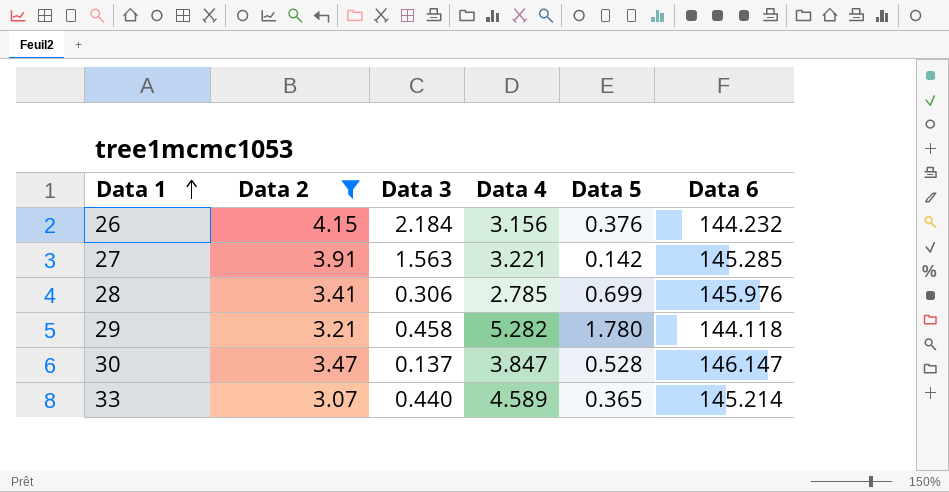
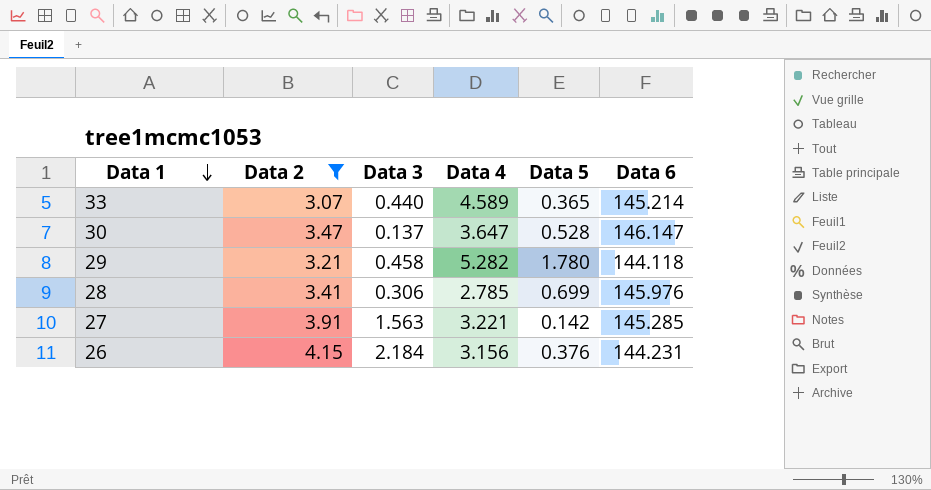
row order: Data 1 ascending -> Data 1 descending
30 | Data 4: 3.847 -> 3.647
26 | Data 6: 144.232 -> 144.231

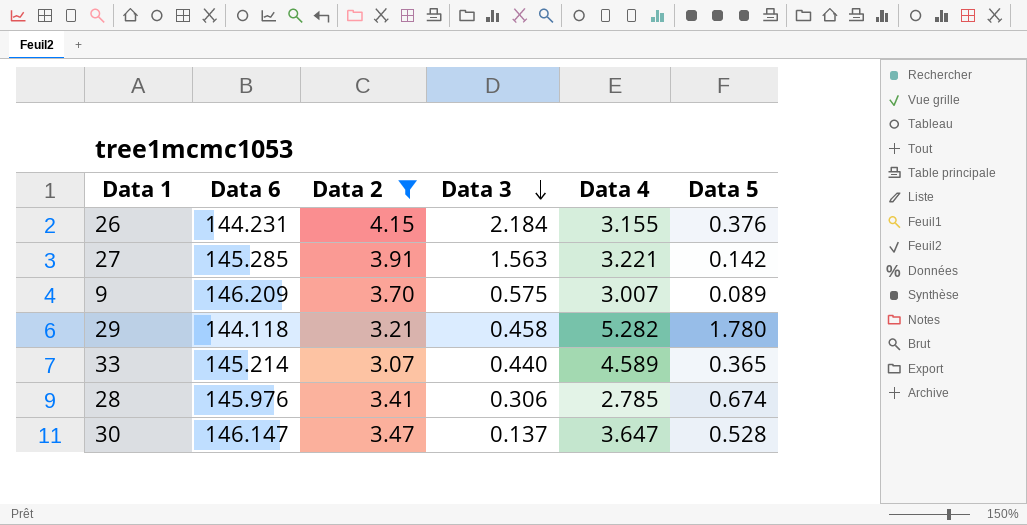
row order: Data 1 descending -> Data 3 descending
column Data 6 | position: 6 -> 2
26 | Data 4: 3.156 -> 3.155
row 9: none -> 146.209 | 3.70 | 0.575 | 3.007 | 0.089
28 | Data 5: 0.699 -> 0.674

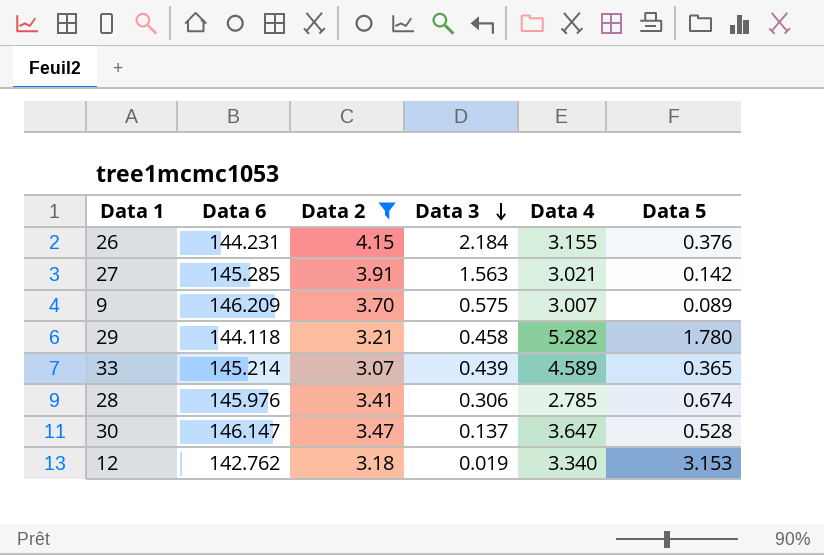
27 | Data 4: 3.221 -> 3.021
33 | Data 3: 0.440 -> 0.439
row 12: none -> 142.762 | 3.18 | 0.019 | 3.340 | 3.153

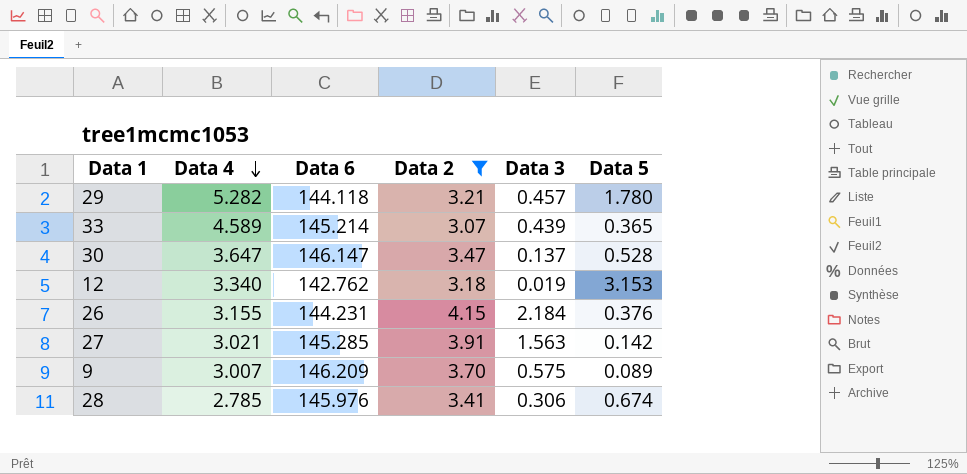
row order: Data 3 descending -> Data 4 descending
column Data 4 | position: 5 -> 2
29 | Data 3: 0.458 -> 0.457

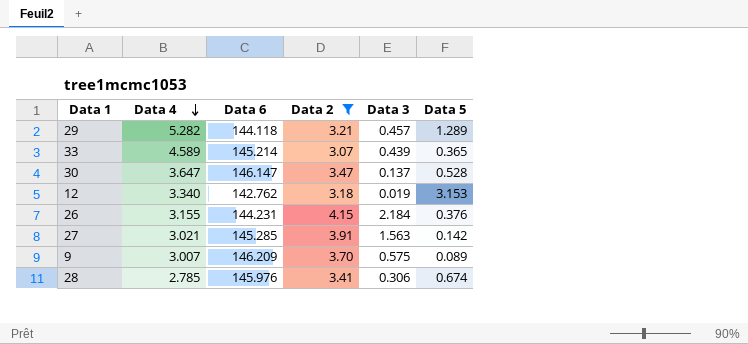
29 | Data 5: 1.780 -> 1.289

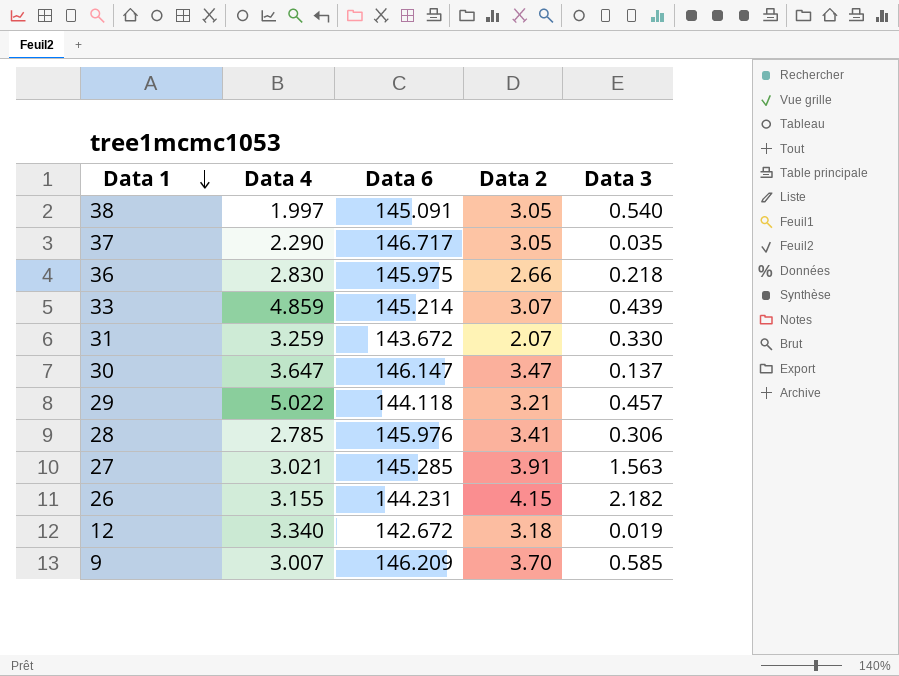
filter: Data 2 >= 3.07 -> none
row order: Data 4 descending -> Data 1 descending
column Data 5 | position: 6 -> none
33 | Data 4: 4.589 -> 4.859
29 | Data 4: 5.282 -> 5.022
26 | Data 3: 2.184 -> 2.182
12 | Data 6: 142.762 -> 142.672
9 | Data 3: 0.575 -> 0.585

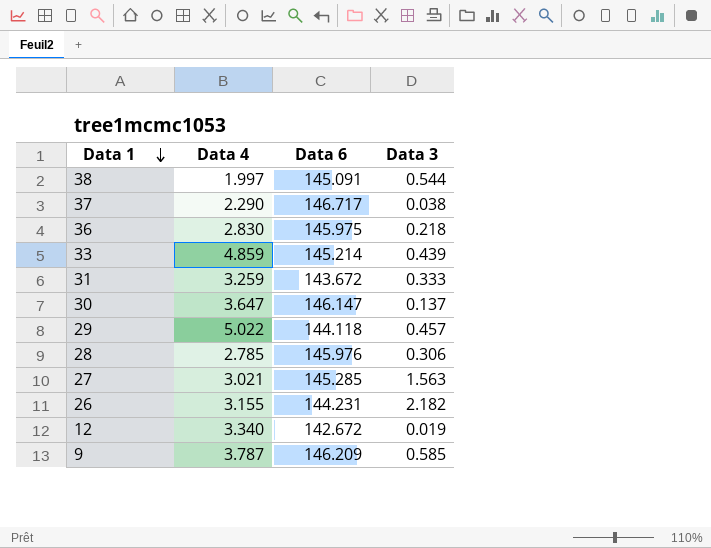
column Data 2 | position: 4 -> none
38 | Data 3: 0.540 -> 0.544
37 | Data 3: 0.035 -> 0.038
31 | Data 3: 0.330 -> 0.333
9 | Data 4: 3.007 -> 3.787

